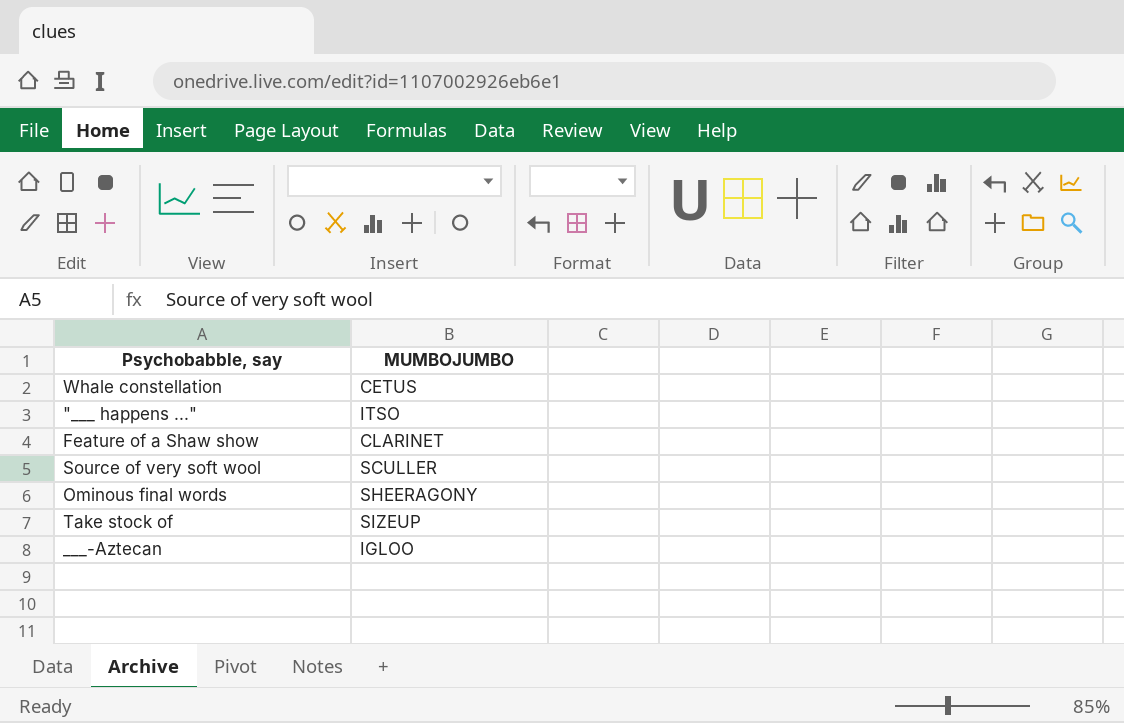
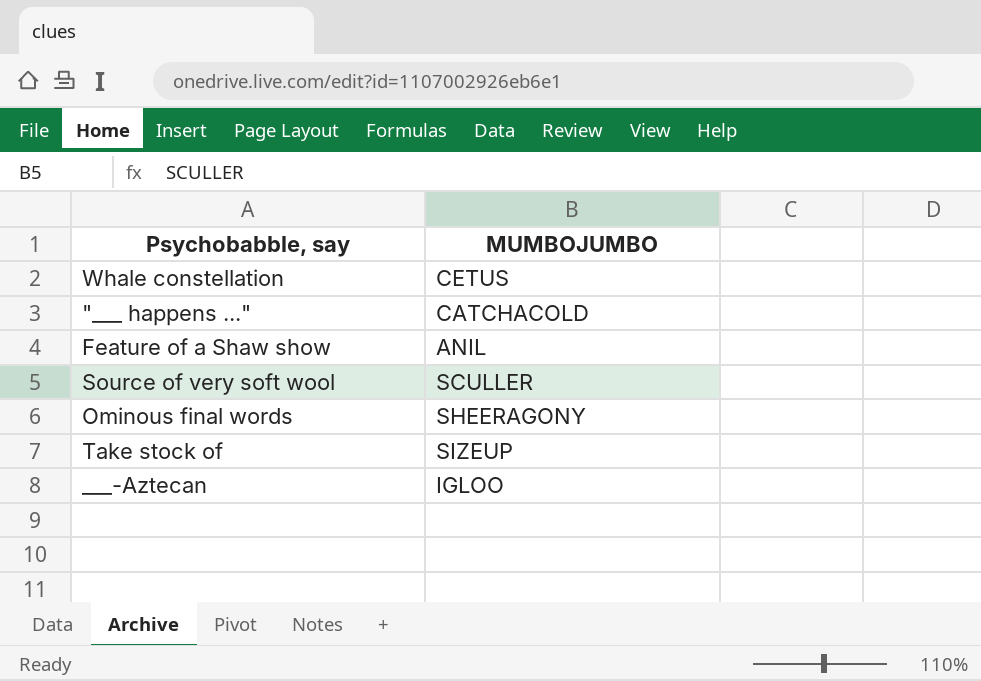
"___ happens ..." | MUMBOJUMBO: ITSO -> CATCHACOLD
Feature of a Shaw show | MUMBOJUMBO: CLARINET -> ANIL

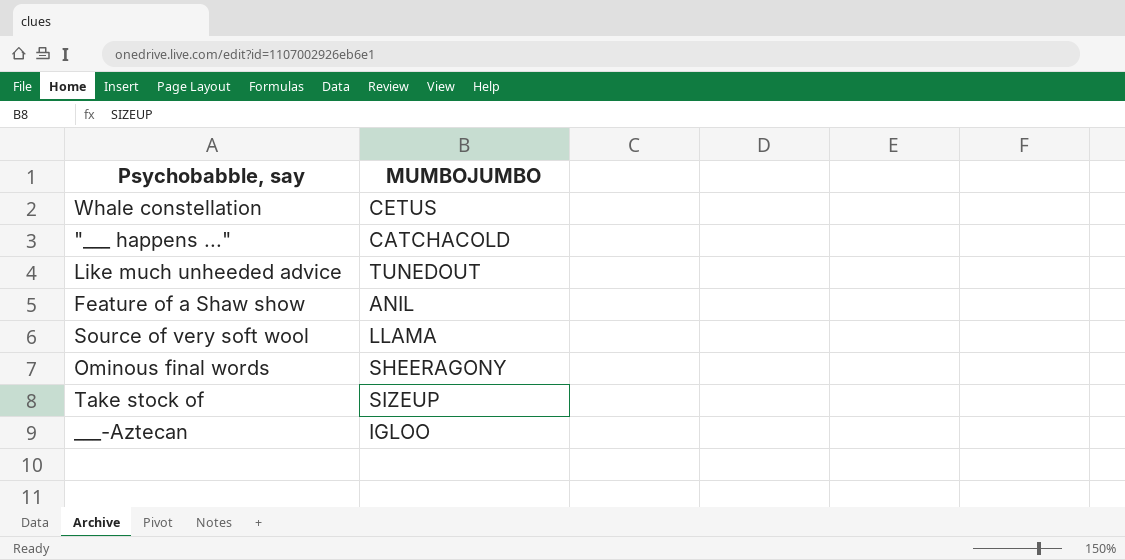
row Like much unheeded advice: none -> TUNEDOUT
Source of very soft wool | MUMBOJUMBO: SCULLER -> LLAMA

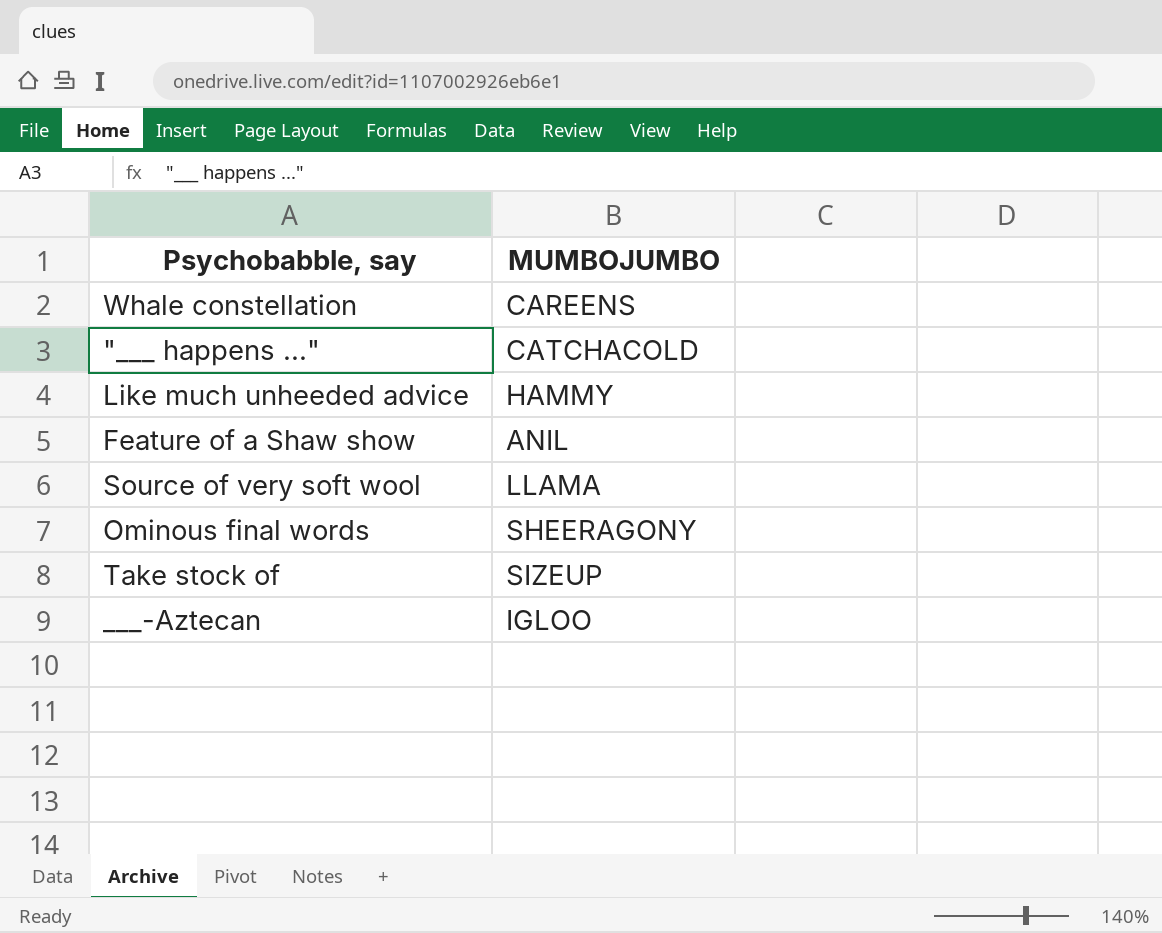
Whale constellation | MUMBOJUMBO: CETUS -> CAREENS
Like much unheeded advice | MUMBOJUMBO: TUNEDOUT -> HAMMY

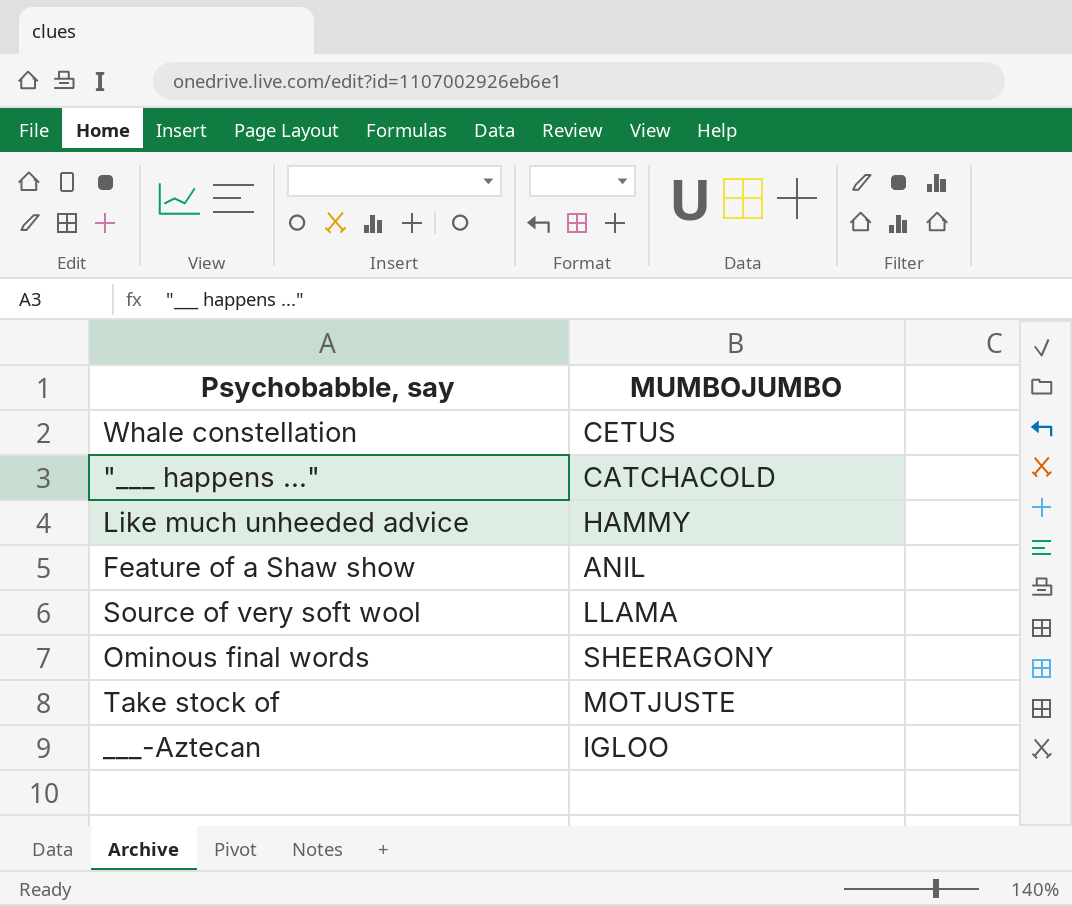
Whale constellation | MUMBOJUMBO: CAREENS -> CETUS
Take stock of | MUMBOJUMBO: SIZEUP -> MOTJUSTE

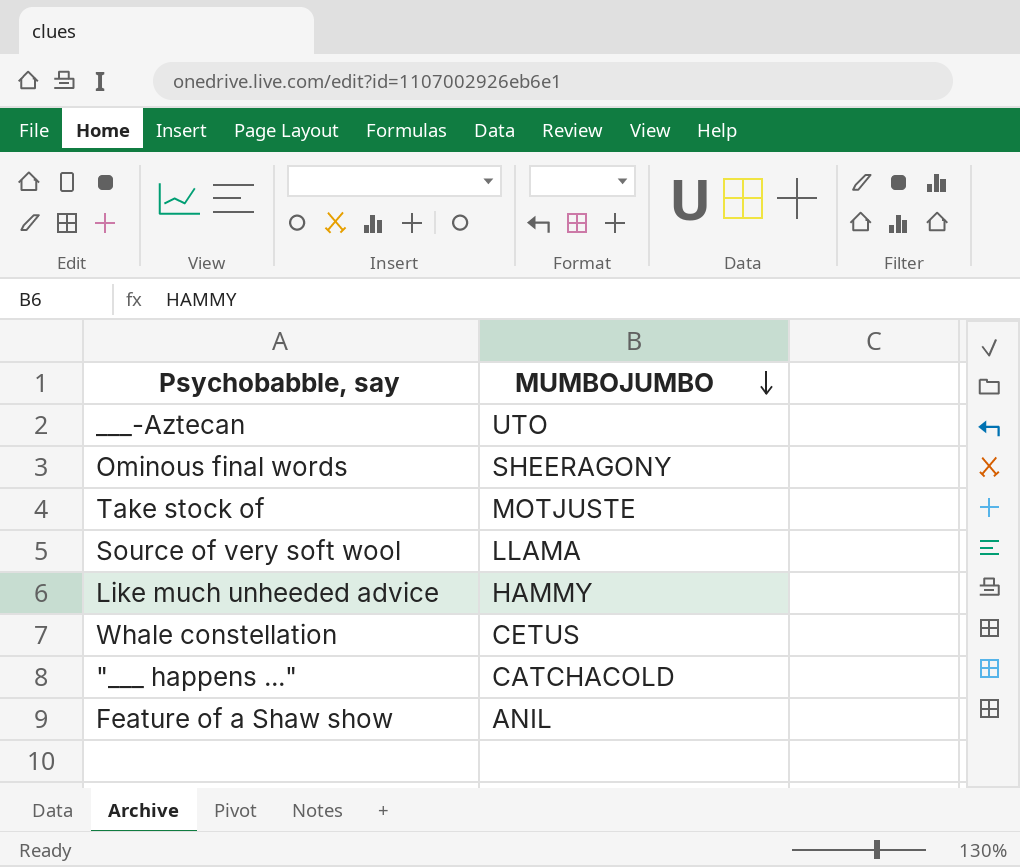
row order: none -> MUMBOJUMBO descending
___-Aztecan | MUMBOJUMBO: IGLOO -> UTO

